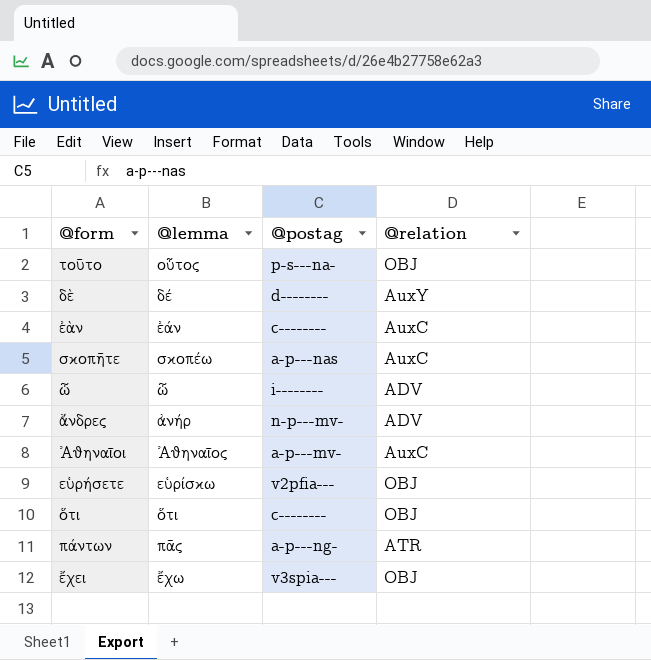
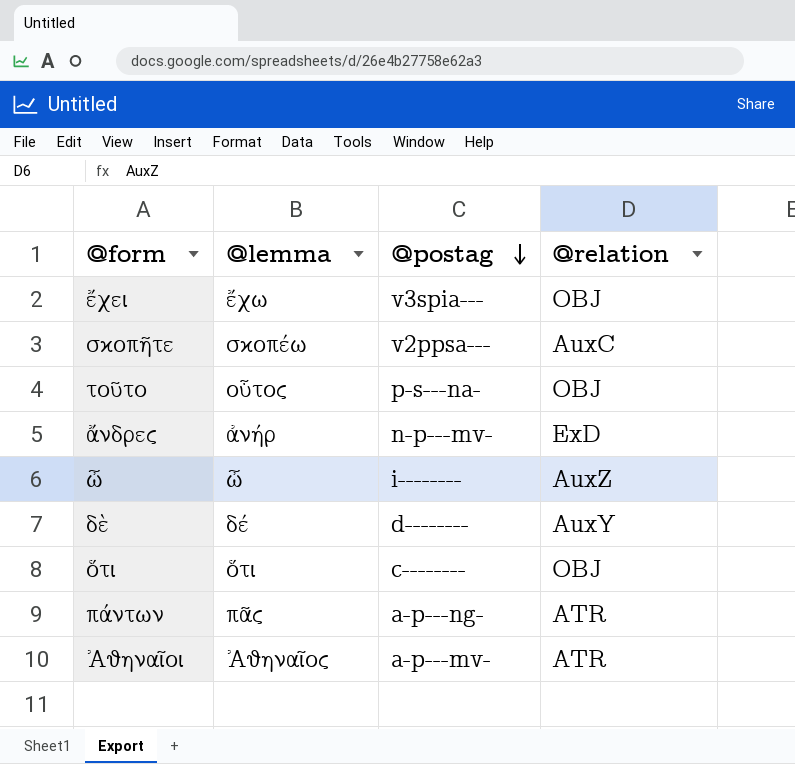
row order: none -> @postag descending
row ἐὰν: ἐάν | c-------- | AuxC -> none
row εὑρήσετε: εὑρίσκω | v2pfia--- | OBJ -> none
σκοπῆτε | @postag: a-p---nas -> v2ppsa---
ἄνδρες | @relation: ADV -> ExD
ὦ | @relation: ADV -> AuxZ
Ἀθηναῖοι | @relation: AuxC -> ATR

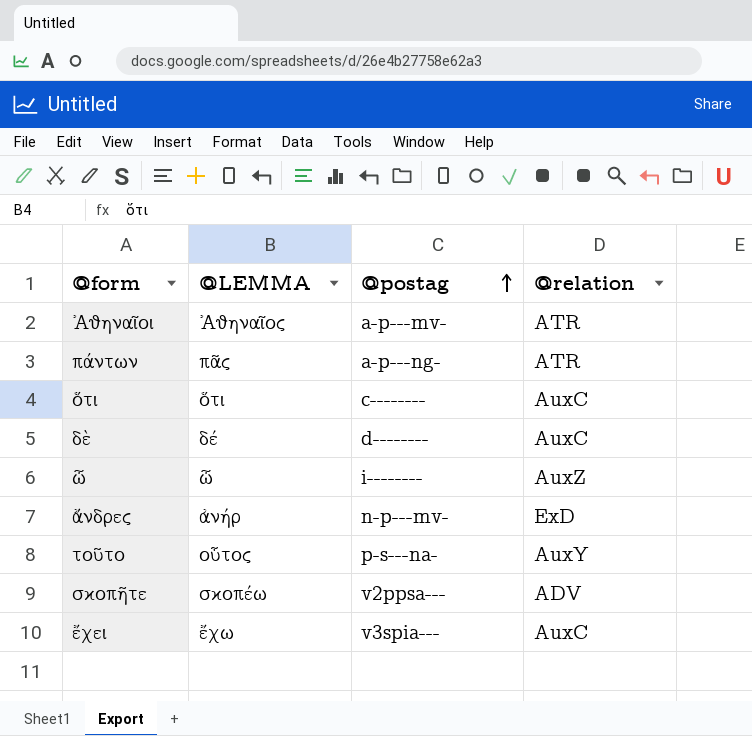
row order: @postag descending -> @postag ascending
column name: @lemma -> @LEMMA
ὅτι | @relation: OBJ -> AuxC
δὲ | @relation: AuxY -> AuxC
τοῦτο | @relation: OBJ -> AuxY
σκοπῆτε | @relation: AuxC -> ADV
ἔχει | @relation: OBJ -> AuxC

